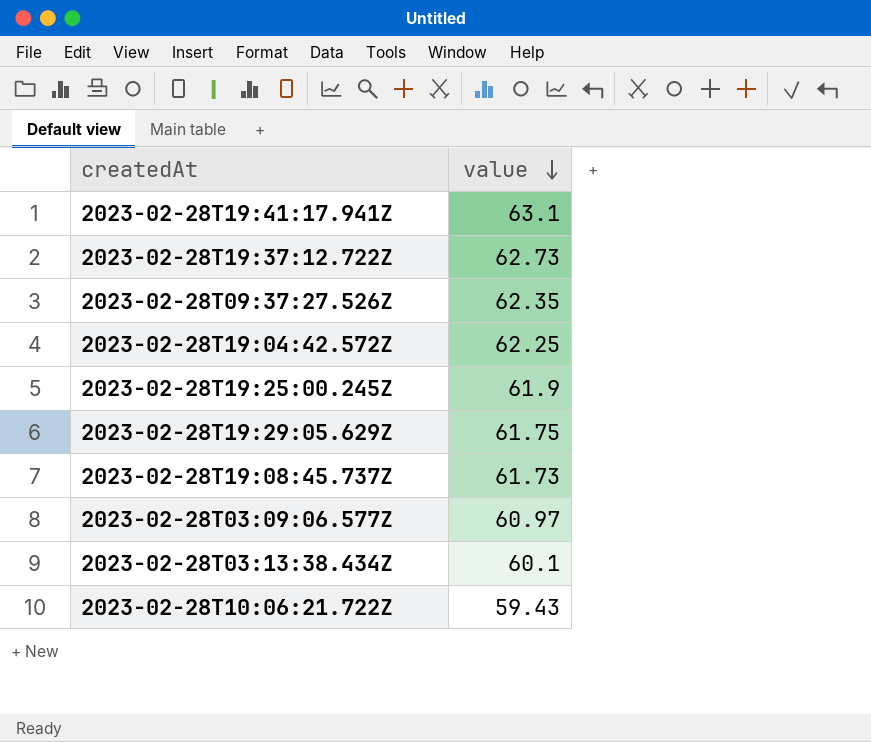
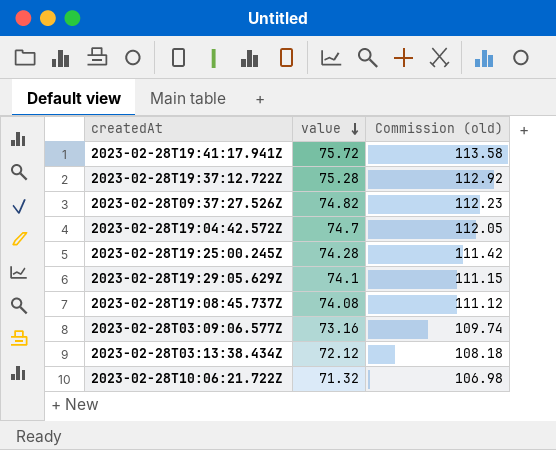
column Commission (old) | formula: none -> [value] * 1.5
2023-02-28T19:41:17.941Z | value: 63.1 -> 75.72
2023-02-28T19:37:12.722Z | value: 62.73 -> 75.28
2023-02-28T09:37:27.526Z | value: 62.35 -> 74.82
2023-02-28T19:04:42.572Z | value: 62.25 -> 74.7
2023-02-28T19:25:00.245Z | value: 61.9 -> 74.28
2023-02-28T19:29:05.629Z | value: 61.75 -> 74.1
2023-02-28T19:08:45.737Z | value: 61.73 -> 74.08
2023-02-28T03:09:06.577Z | value: 60.97 -> 73.16
2023-02-28T03:13:38.434Z | value: 60.1 -> 72.12
2023-02-28T10:06:21.722Z | value: 59.43 -> 71.32

